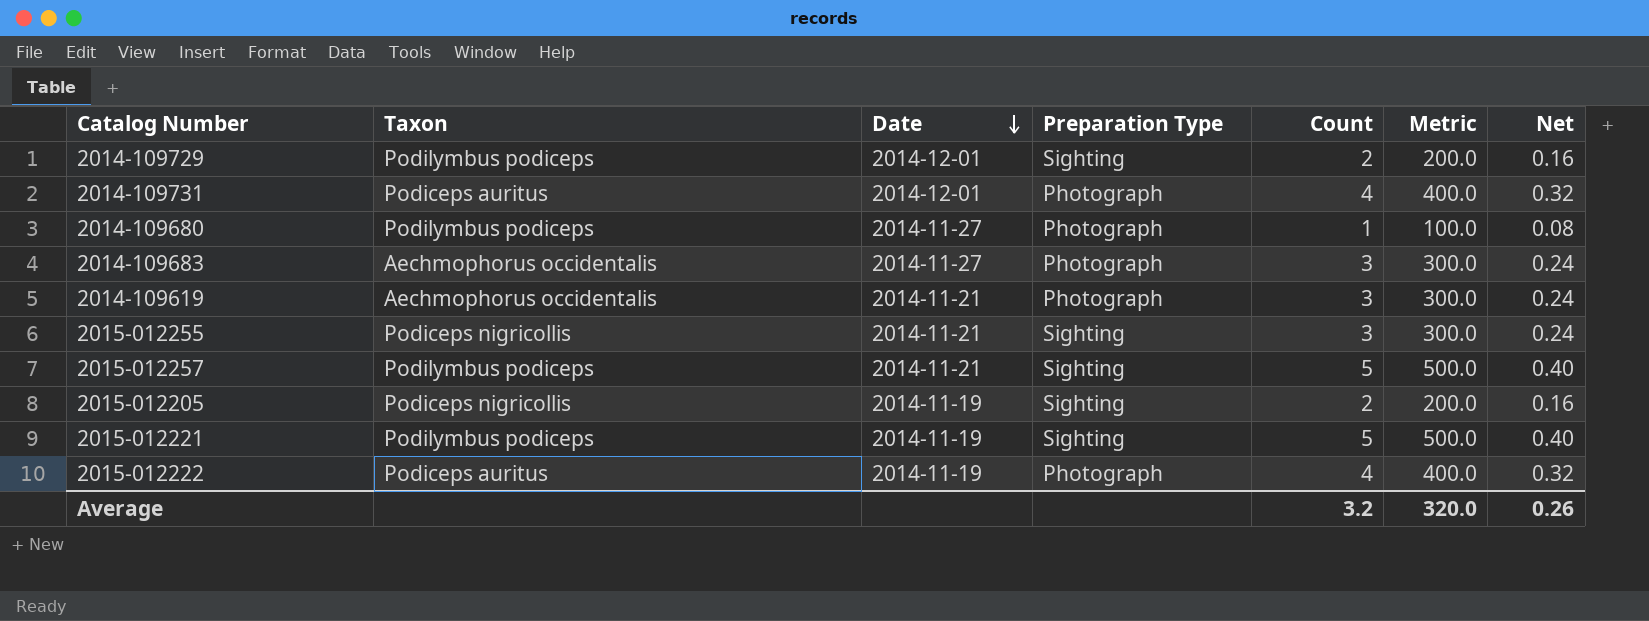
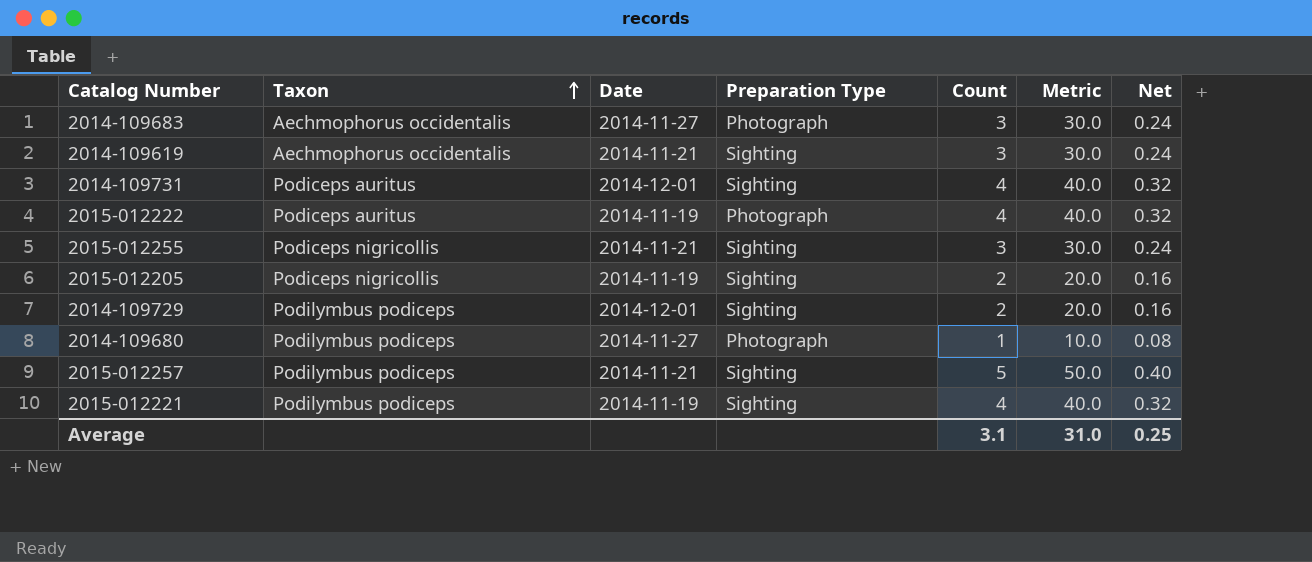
row order: Date descending -> Taxon ascending
column Metric | formula: [Count] * 100 -> [Count] * 10
2014-109619 | Preparation Type: Photograph -> Sighting
2014-109731 | Preparation Type: Photograph -> Sighting
2015-012221 | Count: 5 -> 4
2015-012221 | Net: 0.40 -> 0.32
Average | Count: 3.2 -> 3.1
Average | Metric: 320.0 -> 31.0
Average | Net: 0.26 -> 0.25

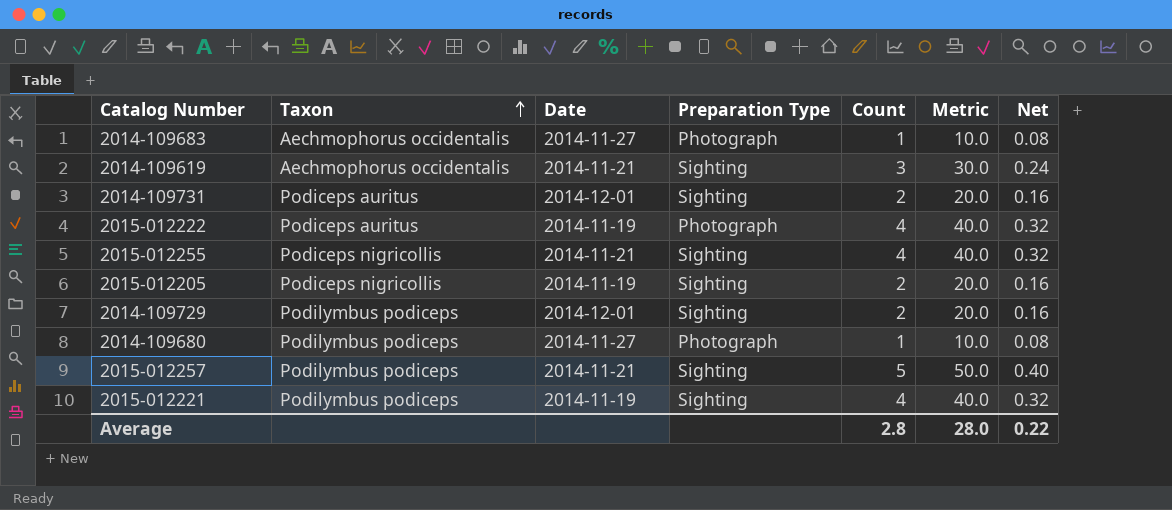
2014-109683 | Count: 3 -> 1
2014-109683 | Metric: 30.0 -> 10.0
2014-109683 | Net: 0.24 -> 0.08
2014-109731 | Count: 4 -> 2
2014-109731 | Metric: 40.0 -> 20.0
2014-109731 | Net: 0.32 -> 0.16
2015-012255 | Count: 3 -> 4
2015-012255 | Metric: 30.0 -> 40.0
2015-012255 | Net: 0.24 -> 0.32
Average | Count: 3.1 -> 2.8
Average | Metric: 31.0 -> 28.0
Average | Net: 0.25 -> 0.22

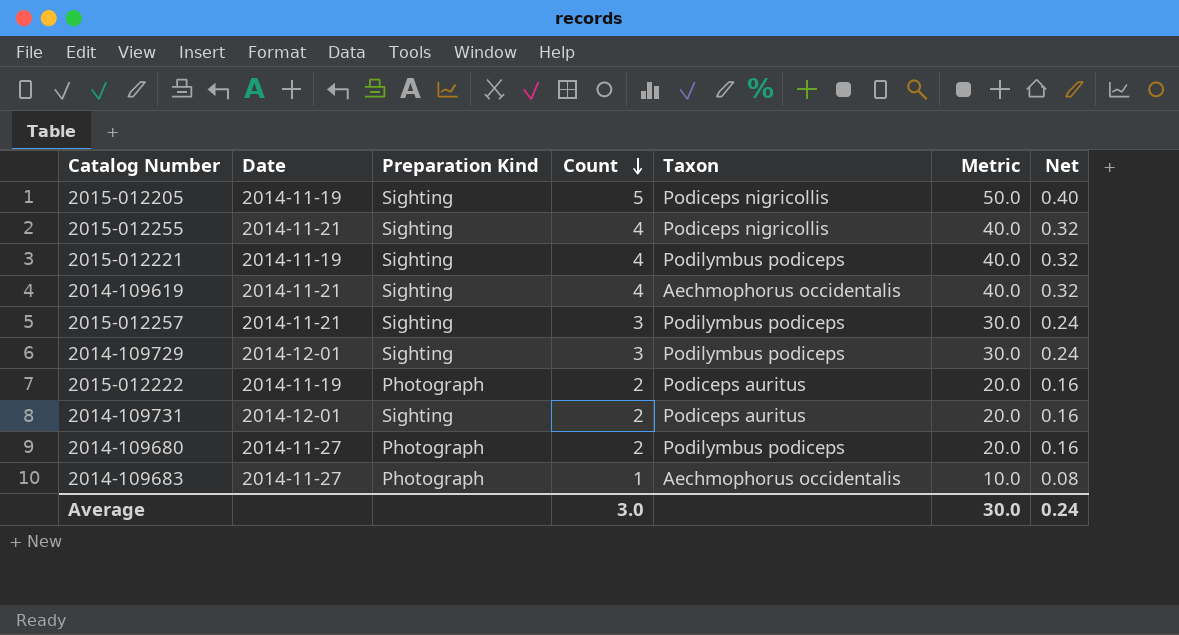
row order: Taxon ascending -> Count descending
column name: Preparation Type -> Preparation Kind
column Taxon | position: 2 -> 5
2015-012205 | Count: 2 -> 5
2015-012205 | Metric: 20.0 -> 50.0
2015-012205 | Net: 0.16 -> 0.40
2014-109619 | Count: 3 -> 4
2014-109619 | Metric: 30.0 -> 40.0
2014-109619 | Net: 0.24 -> 0.32
2015-012257 | Count: 5 -> 3
2015-012257 | Metric: 50.0 -> 30.0
2015-012257 | Net: 0.40 -> 0.24
2014-109729 | Count: 2 -> 3
2014-109729 | Metric: 20.0 -> 30.0
2014-109729 | Net: 0.16 -> 0.24
2015-012222 | Count: 4 -> 2
2015-012222 | Metric: 40.0 -> 20.0
2015-012222 | Net: 0.32 -> 0.16
2014-109680 | Count: 1 -> 2
2014-109680 | Metric: 10.0 -> 20.0
2014-109680 | Net: 0.08 -> 0.16
Average | Count: 2.8 -> 3.0
Average | Metric: 28.0 -> 30.0
Average | Net: 0.22 -> 0.24

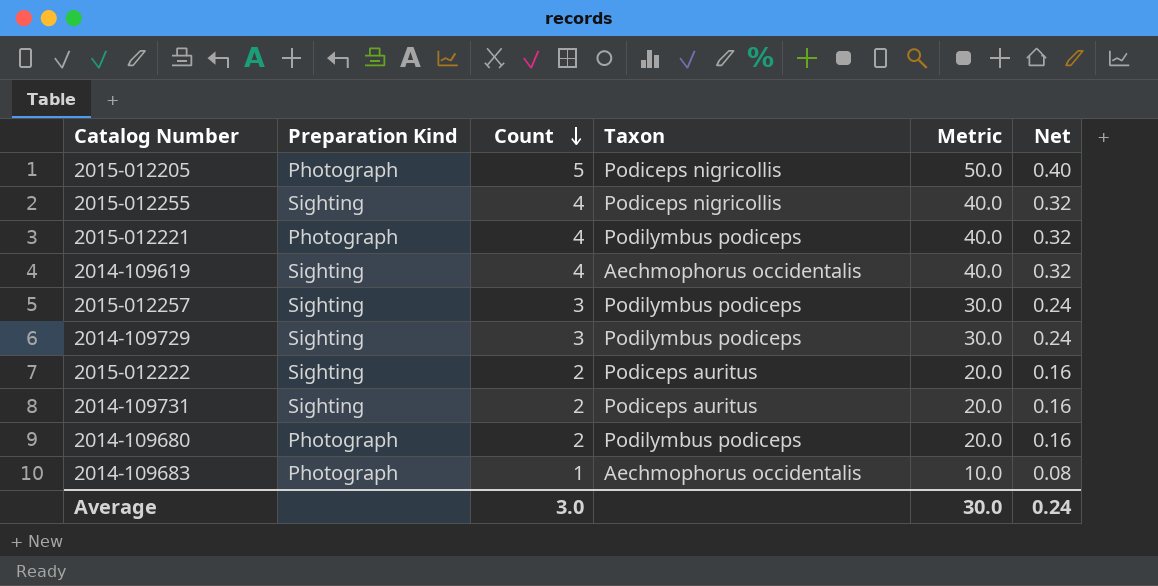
column Date | position: 2 -> none
2015-012205 | Preparation Kind: Sighting -> Photograph
2015-012221 | Preparation Kind: Sighting -> Photograph
2015-012222 | Preparation Kind: Photograph -> Sighting

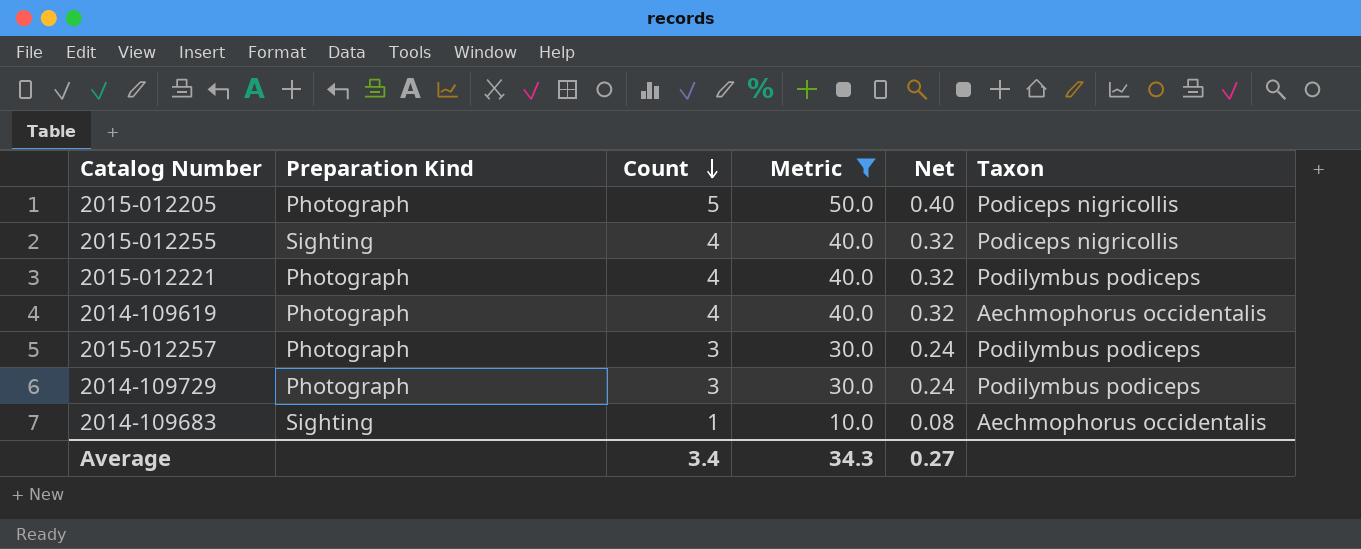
filter: none -> Metric != 20.0
column Taxon | position: 4 -> 6
2014-109619 | Preparation Kind: Sighting -> Photograph
2015-012257 | Preparation Kind: Sighting -> Photograph
2014-109729 | Preparation Kind: Sighting -> Photograph
2014-109683 | Preparation Kind: Photograph -> Sighting
Average | Count: 3.0 -> 3.4
Average | Metric: 30.0 -> 34.3
Average | Net: 0.24 -> 0.27

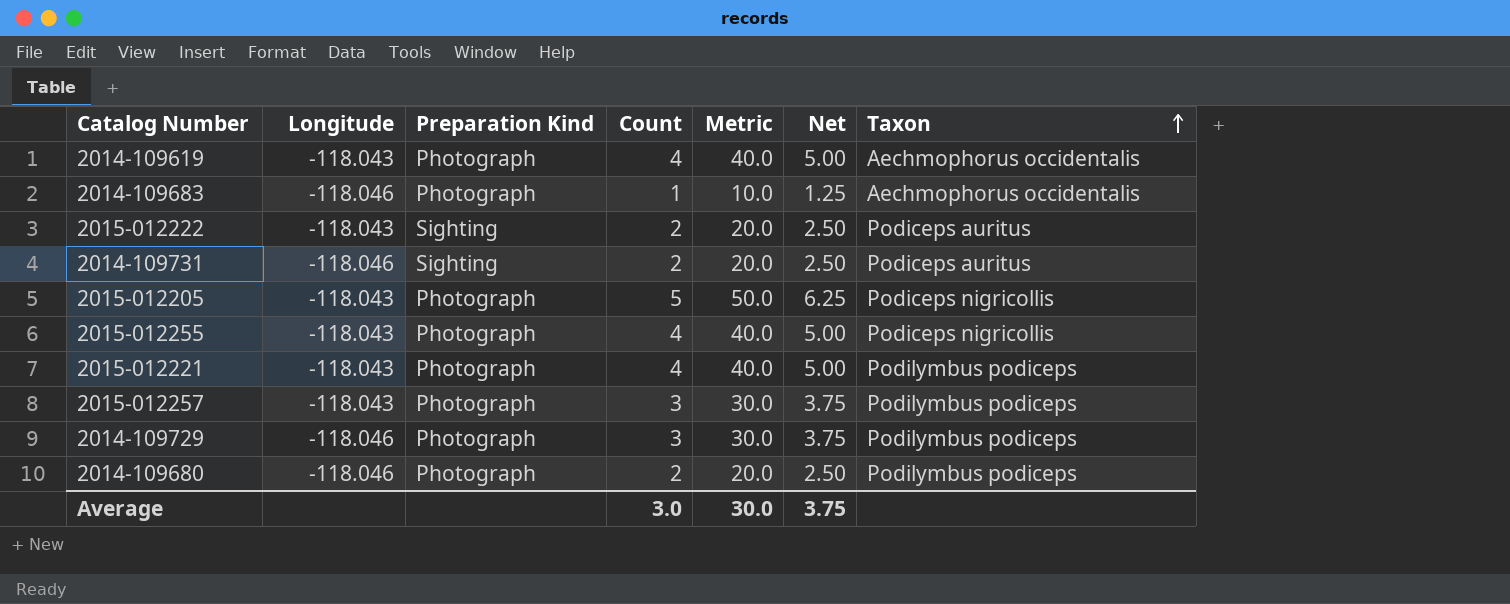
filter: Metric != 20.0 -> none
row order: Count descending -> Taxon ascending
column Longitude | position: none -> 2
column Net | formula: [Count] * 0.08 -> [Count] * 1.25
2014-109683 | Preparation Kind: Sighting -> Photograph
2015-012255 | Preparation Kind: Sighting -> Photograph
Average | Count: 3.4 -> 3.0
Average | Metric: 34.3 -> 30.0
Average | Net: 0.27 -> 3.75

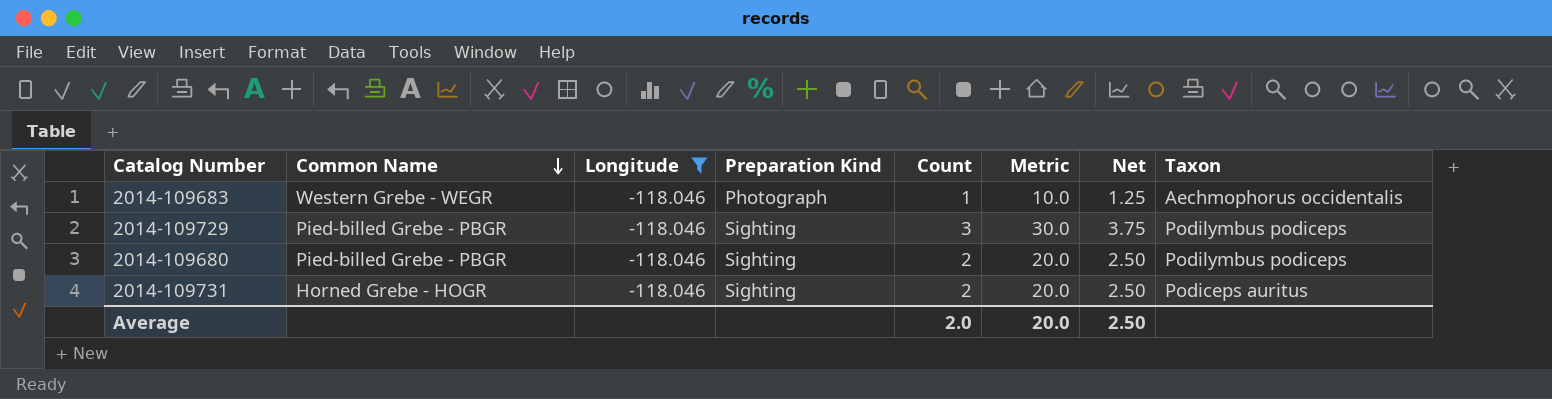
filter: none -> Longitude = -118.046
row order: Taxon ascending -> Common Name descending
column Common Name | position: none -> 2
2014-109729 | Preparation Kind: Photograph -> Sighting
2014-109680 | Preparation Kind: Photograph -> Sighting
Average | Count: 3.0 -> 2.0
Average | Metric: 30.0 -> 20.0
Average | Net: 3.75 -> 2.50

